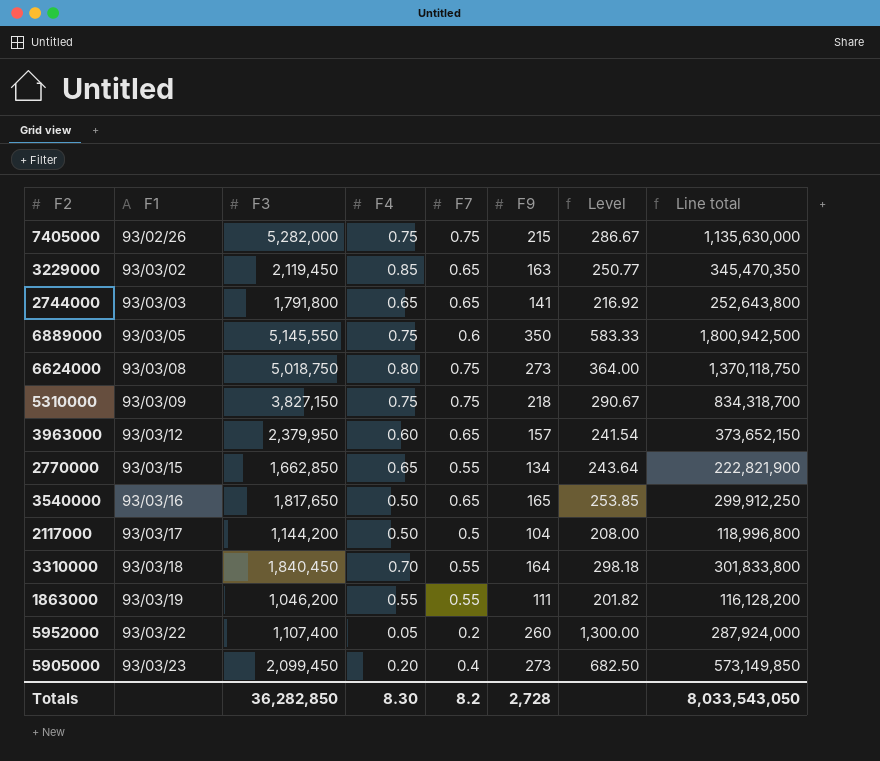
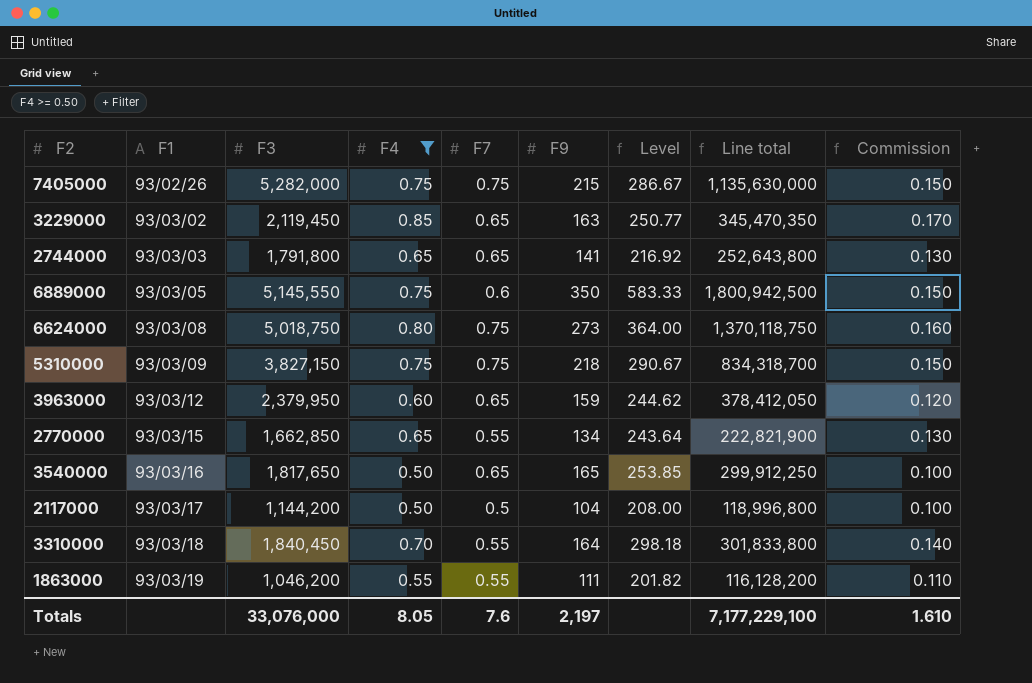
filter: none -> F4 >= 0.50
column Commission | formula: none -> [F4] * 0.2
3963000 | F9: 157 -> 159
3963000 | Level: 241.54 -> 244.62
3963000 | Line total: 373,652,150 -> 378,412,050
Totals | F3: 36,282,850 -> 33,076,000
Totals | F4: 8.30 -> 8.05
Totals | F7: 8.2 -> 7.6
Totals | F9: 2,728 -> 2,197
Totals | Line total: 8,033,543,050 -> 7,177,229,100

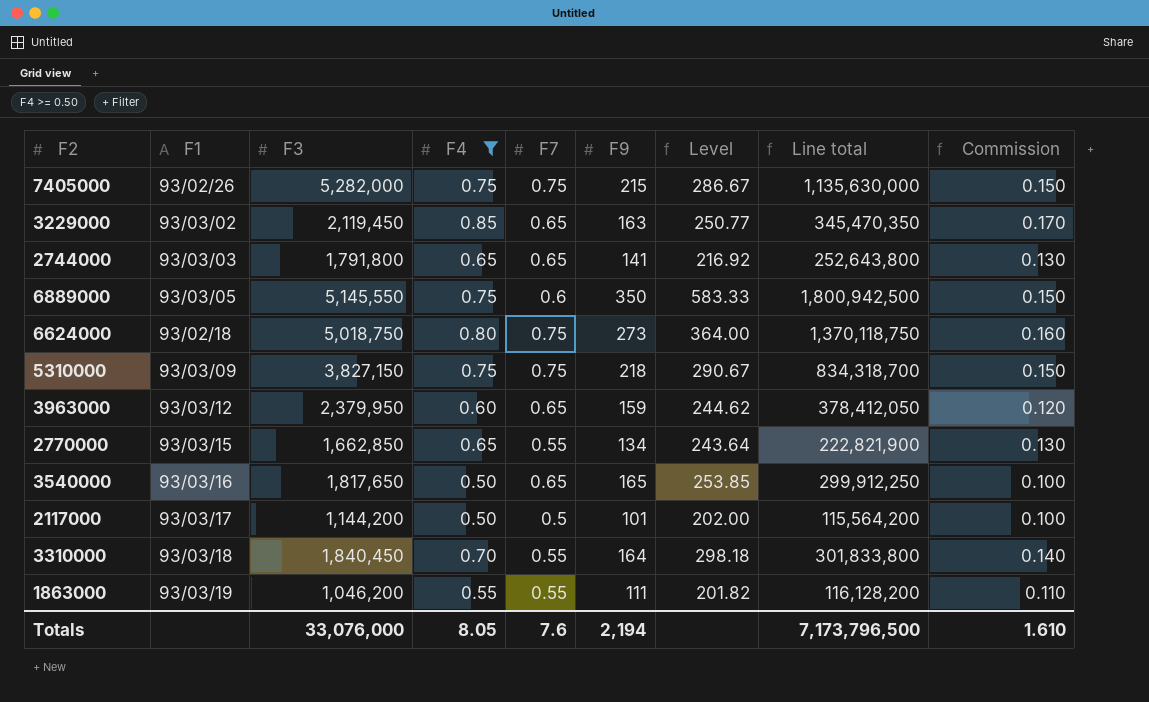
6624000 | F1: 93/03/08 -> 93/02/18
2117000 | F9: 104 -> 101
2117000 | Level: 208.00 -> 202.00
2117000 | Line total: 118,996,800 -> 115,564,200
Totals | F9: 2,197 -> 2,194
Totals | Line total: 7,177,229,100 -> 7,173,796,500

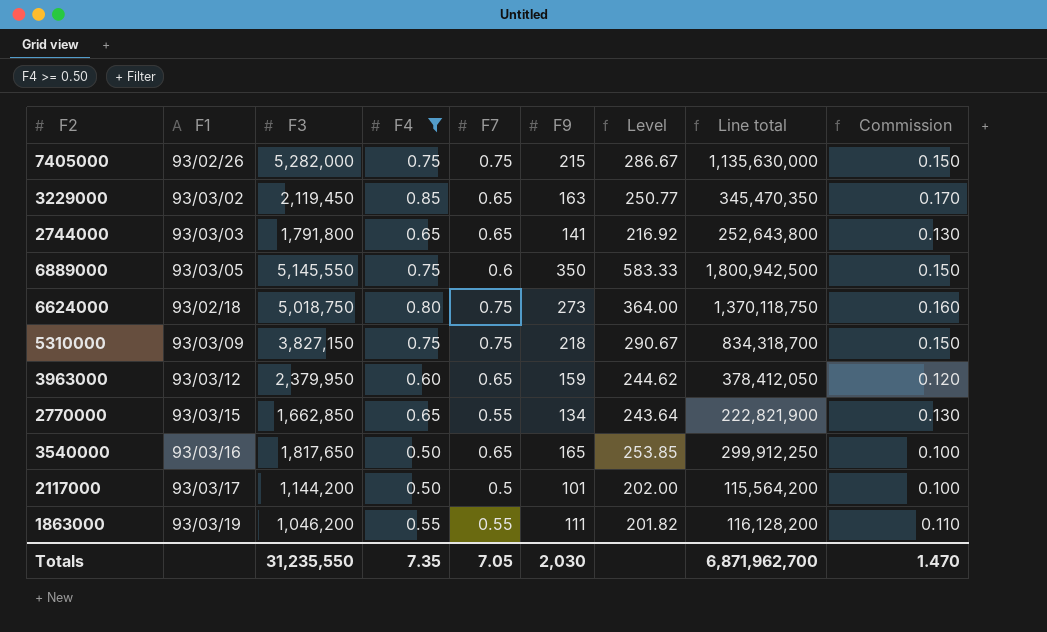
row 3310000: 93/03/18 | 1,840,450 | 0.70 | 0.55 | 164 | 298.18 | 301,833,800 | 0.140 -> none
Totals | F3: 33,076,000 -> 31,235,550
Totals | F4: 8.05 -> 7.35
Totals | F7: 7.6 -> 7.05
Totals | F9: 2,194 -> 2,030
Totals | Line total: 7,173,796,500 -> 6,871,962,700
Totals | Commission: 1.610 -> 1.470

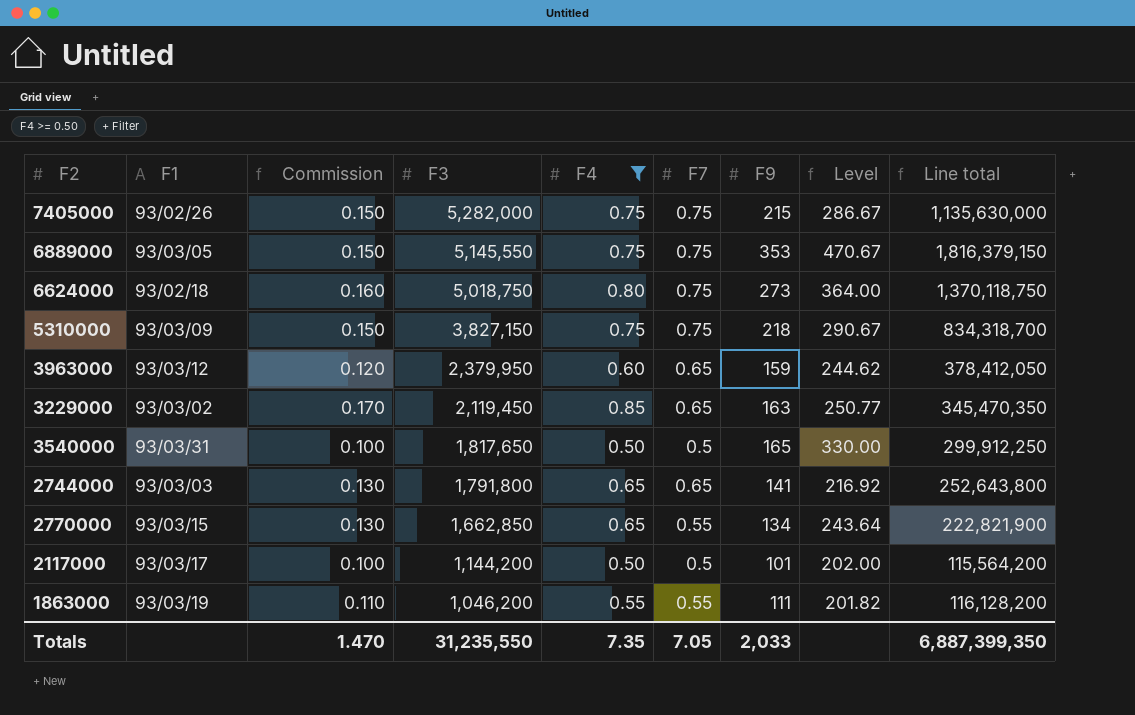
row order: none -> F3 descending
column Commission | position: 9 -> 3
6889000 | F7: 0.6 -> 0.75
6889000 | F9: 350 -> 353
6889000 | Level: 583.33 -> 470.67
6889000 | Line total: 1,800,942,500 -> 1,816,379,150
3540000 | F1: 93/03/16 -> 93/03/31
3540000 | F7: 0.65 -> 0.5
3540000 | Level: 253.85 -> 330.00
Totals | F9: 2,030 -> 2,033
Totals | Line total: 6,871,962,700 -> 6,887,399,350

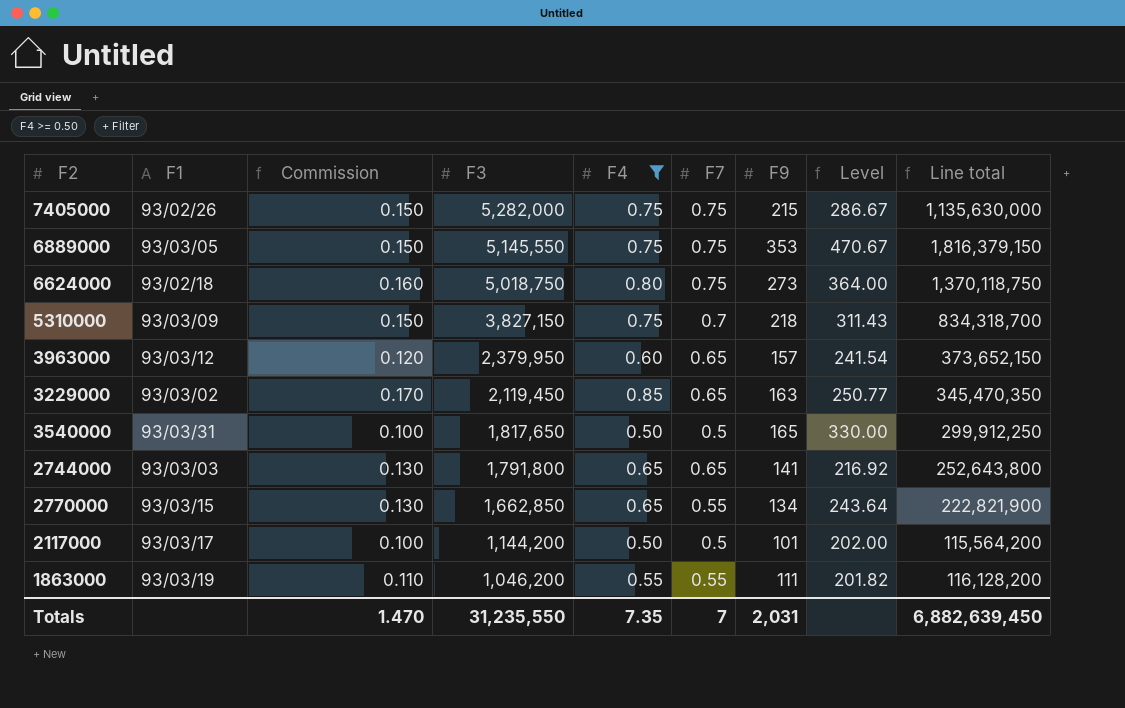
5310000 | F7: 0.75 -> 0.7
5310000 | Level: 290.67 -> 311.43
3963000 | F9: 159 -> 157
3963000 | Level: 244.62 -> 241.54
3963000 | Line total: 378,412,050 -> 373,652,150
Totals | F7: 7.05 -> 7
Totals | F9: 2,033 -> 2,031
Totals | Line total: 6,887,399,350 -> 6,882,639,450

